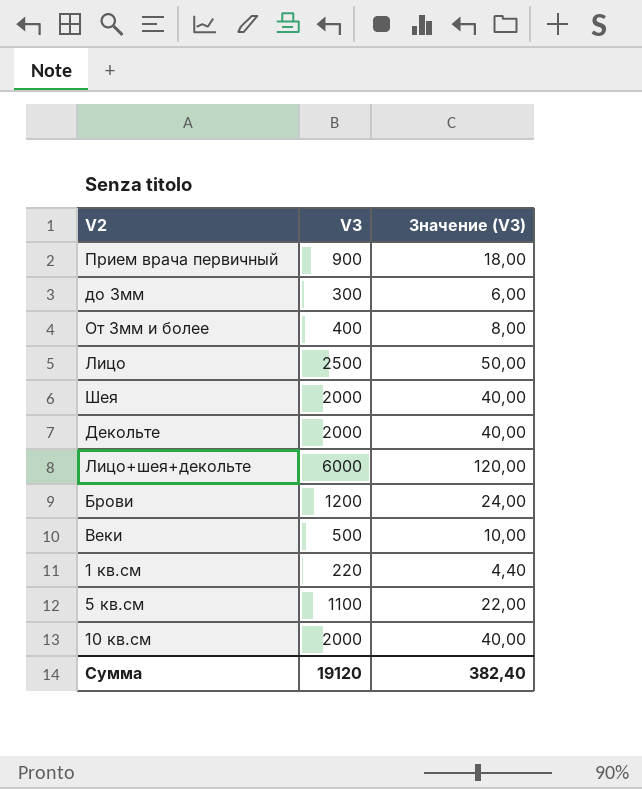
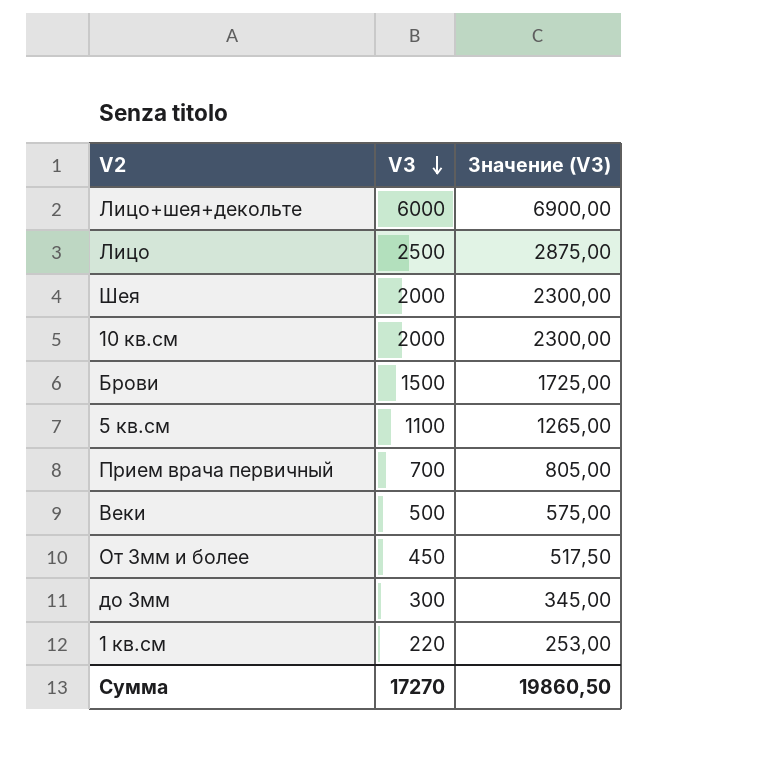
row order: none -> V3 descending
column Значение (V3) | formula: [V3] * 0,02 -> [V3] * 1,15
row Декольте: 2000 | 40,00 -> none
Брови | V3: 1200 -> 1500
Прием врача первичный | V3: 900 -> 700
От 3мм и более | V3: 400 -> 450
Сумма | V3: 19120 -> 17270
Сумма | Значение (V3): 382,40 -> 19860,50

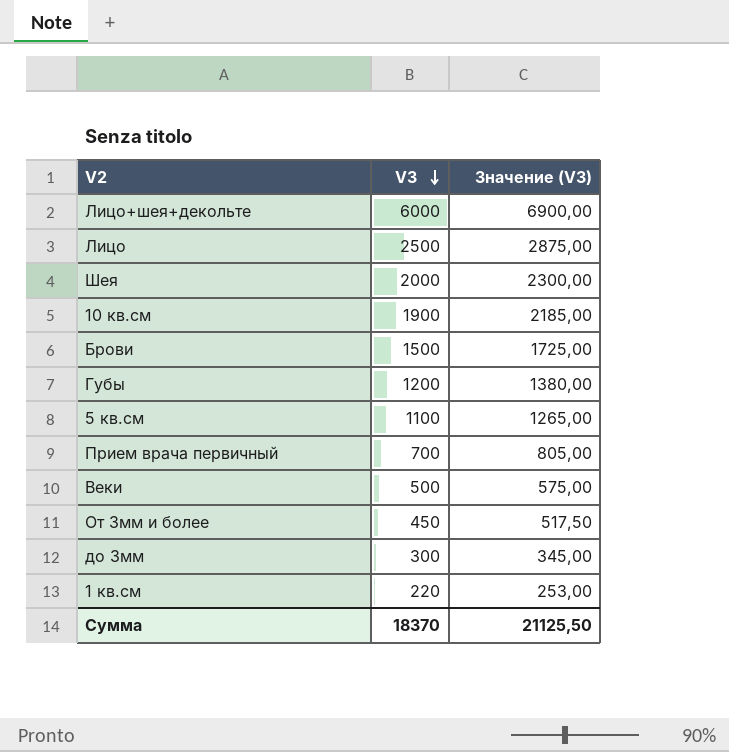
10 кв.см | V3: 2000 -> 1900
10 кв.см | Значение (V3): 2300,00 -> 2185,00
row Губы: none -> 1200 | 1380,00
Сумма | V3: 17270 -> 18370
Сумма | Значение (V3): 19860,50 -> 21125,50

